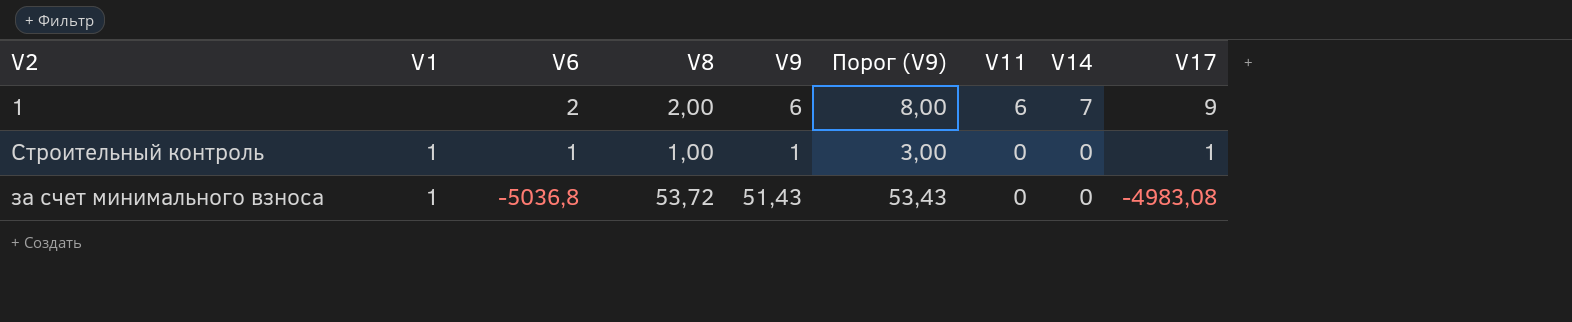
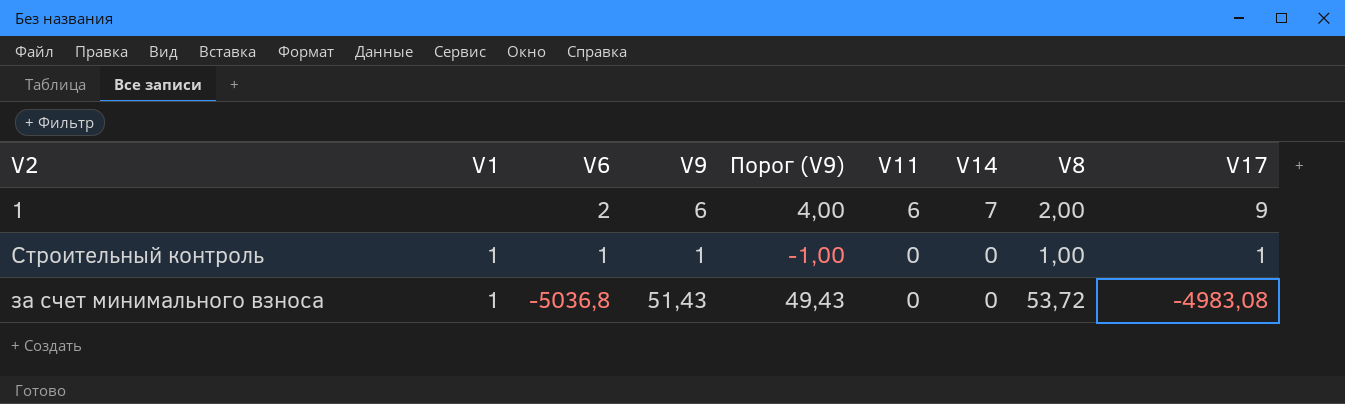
column Порог (V9) | formula: [V9] + 2 -> [V9] - 2
column V8 | position: 4 -> 8

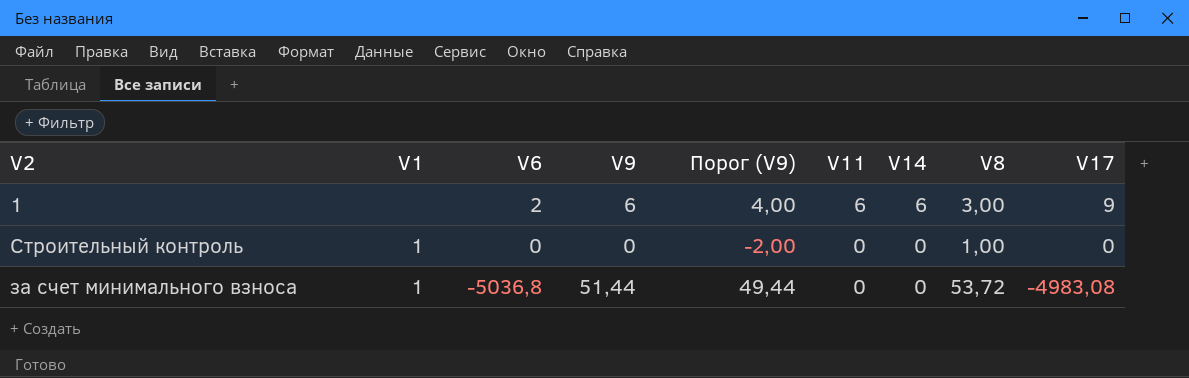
1 | V14: 7 -> 6
1 | V8: 2,00 -> 3,00
Строительный контроль | V6: 1 -> 0
Строительный контроль | V9: 1 -> 0
Строительный контроль | Порог (V9): -1,00 -> -2,00
Строительный контроль | V17: 1 -> 0
за счет минимального взноса | V9: 51,43 -> 51,44
за счет минимального взноса | Порог (V9): 49,43 -> 49,44

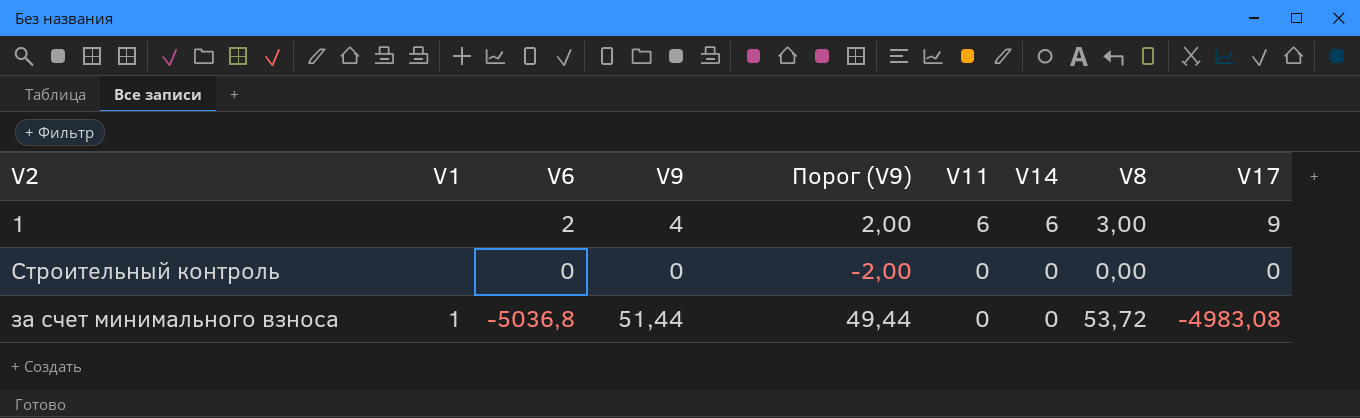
1 | V9: 6 -> 4
1 | Порог (V9): 4,00 -> 2,00
Строительный контроль | V1: 1 -> none
Строительный контроль | V8: 1,00 -> 0,00

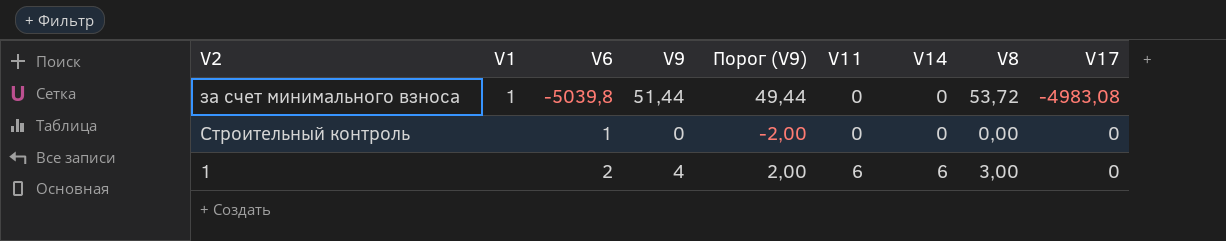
row order: V6 descending -> V6 ascending
за счет минимального взноса | V6: -5036,8 -> -5039,8
Строительный контроль | V6: 0 -> 1
1 | V17: 9 -> 0

